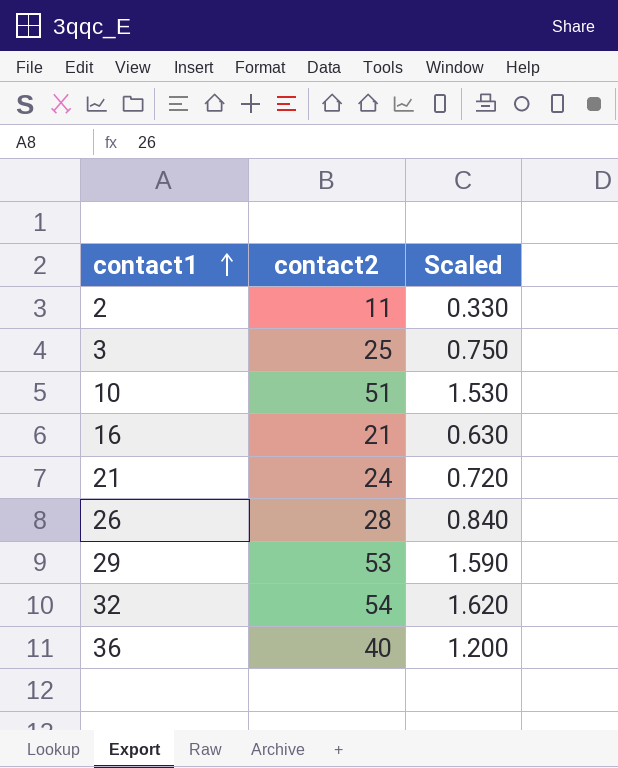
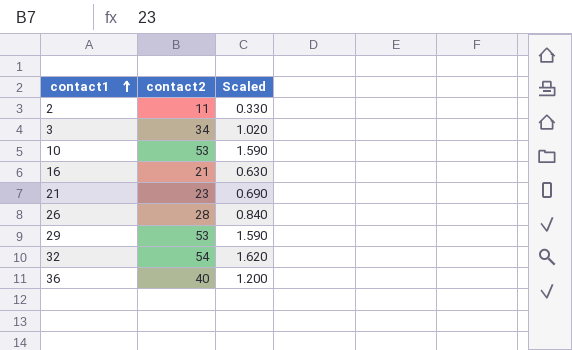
3 | contact2: 25 -> 34
3 | Scaled: 0.750 -> 1.020
10 | contact2: 51 -> 53
10 | Scaled: 1.530 -> 1.590
21 | contact2: 24 -> 23
21 | Scaled: 0.720 -> 0.690

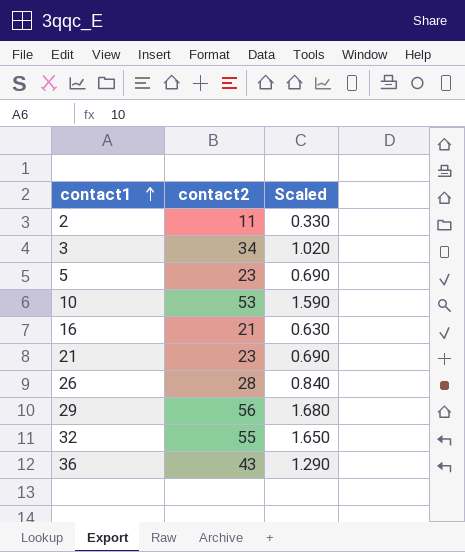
row 5: none -> 23 | 0.690
29 | contact2: 53 -> 56
29 | Scaled: 1.590 -> 1.680
32 | contact2: 54 -> 55
32 | Scaled: 1.620 -> 1.650
36 | contact2: 40 -> 43
36 | Scaled: 1.200 -> 1.290

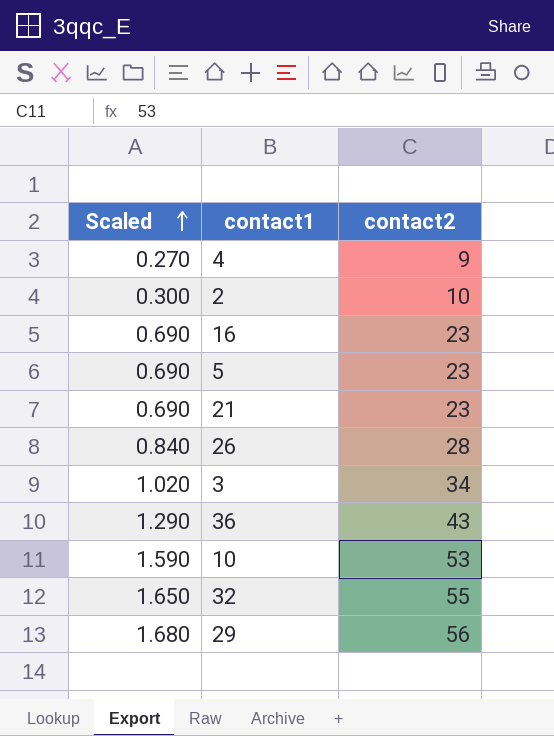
row order: contact1 ascending -> Scaled ascending
column Scaled | position: 3 -> 1
row 4: none -> 0.270 | 9
2 | Scaled: 0.330 -> 0.300
2 | contact2: 11 -> 10
16 | Scaled: 0.630 -> 0.690
16 | contact2: 21 -> 23

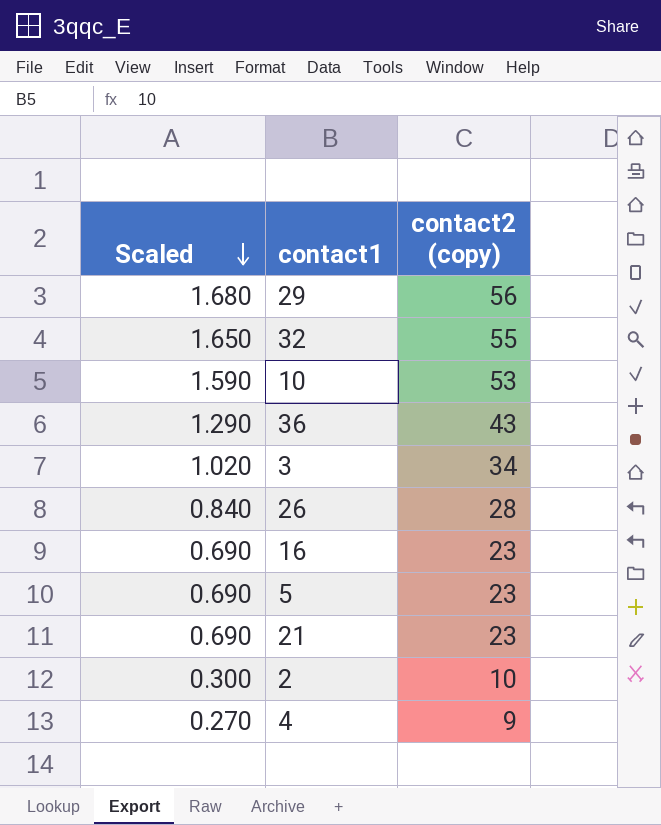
row order: Scaled ascending -> Scaled descending
column name: contact2 -> contact2 (copy)

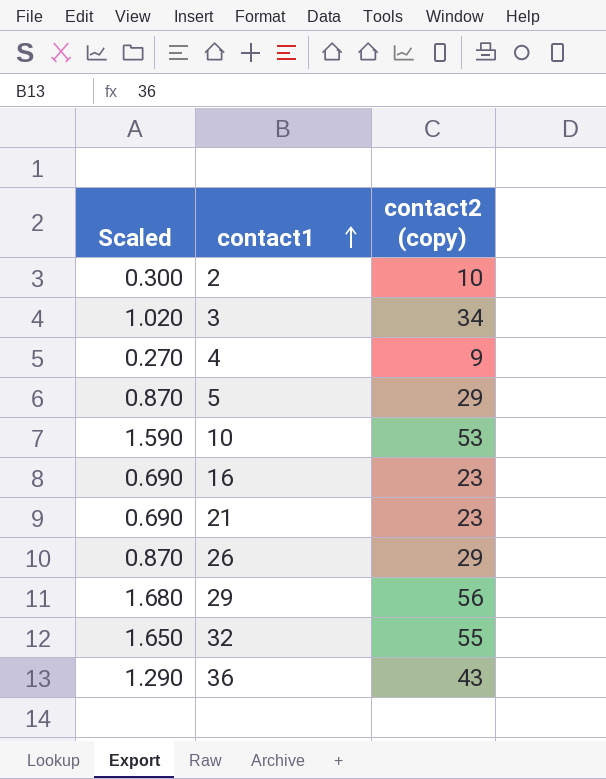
row order: Scaled descending -> contact1 ascending
5 | Scaled: 0.690 -> 0.870
5 | contact2 (copy): 23 -> 29
26 | Scaled: 0.840 -> 0.870
26 | contact2 (copy): 28 -> 29

